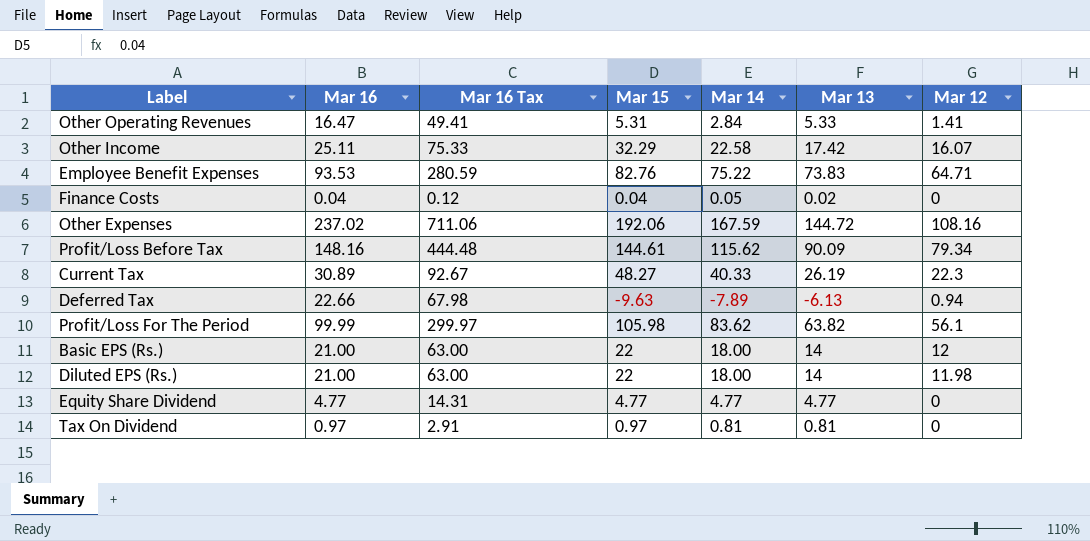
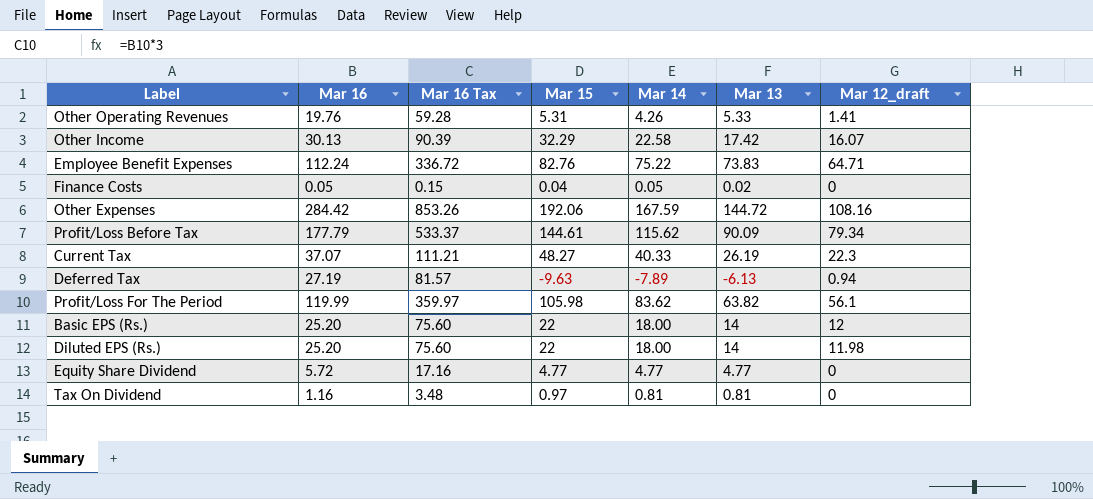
column name: Mar 12 -> Mar 12_draft
Other Operating Revenues | Mar 16: 16.47 -> 19.76
Other Operating Revenues | Mar 16 Tax: 49.41 -> 59.28
Other Operating Revenues | Mar 14: 2.84 -> 4.26
Other Income | Mar 16: 25.11 -> 30.13
Other Income | Mar 16 Tax: 75.33 -> 90.39
Employee Benefit Expenses | Mar 16: 93.53 -> 112.24
Employee Benefit Expenses | Mar 16 Tax: 280.59 -> 336.72
Finance Costs | Mar 16: 0.04 -> 0.05
Finance Costs | Mar 16 Tax: 0.12 -> 0.15
Other Expenses | Mar 16: 237.02 -> 284.42
Other Expenses | Mar 16 Tax: 711.06 -> 853.26
Profit/Loss Before Tax | Mar 16: 148.16 -> 177.79
Profit/Loss Before Tax | Mar 16 Tax: 444.48 -> 533.37
Current Tax | Mar 16: 30.89 -> 37.07
Current Tax | Mar 16 Tax: 92.67 -> 111.21
Deferred Tax | Mar 16: 22.66 -> 27.19
Deferred Tax | Mar 16 Tax: 67.98 -> 81.57
Profit/Loss For The Period | Mar 16: 99.99 -> 119.99
Profit/Loss For The Period | Mar 16 Tax: 299.97 -> 359.97
Basic EPS (Rs.) | Mar 16: 21.00 -> 25.20
Basic EPS (Rs.) | Mar 16 Tax: 63.00 -> 75.60
Diluted EPS (Rs.) | Mar 16: 21.00 -> 25.20
Diluted EPS (Rs.) | Mar 16 Tax: 63.00 -> 75.60
Equity Share Dividend | Mar 16: 4.77 -> 5.72
Equity Share Dividend | Mar 16 Tax: 14.31 -> 17.16
Tax On Dividend | Mar 16: 0.97 -> 1.16
Tax On Dividend | Mar 16 Tax: 2.91 -> 3.48

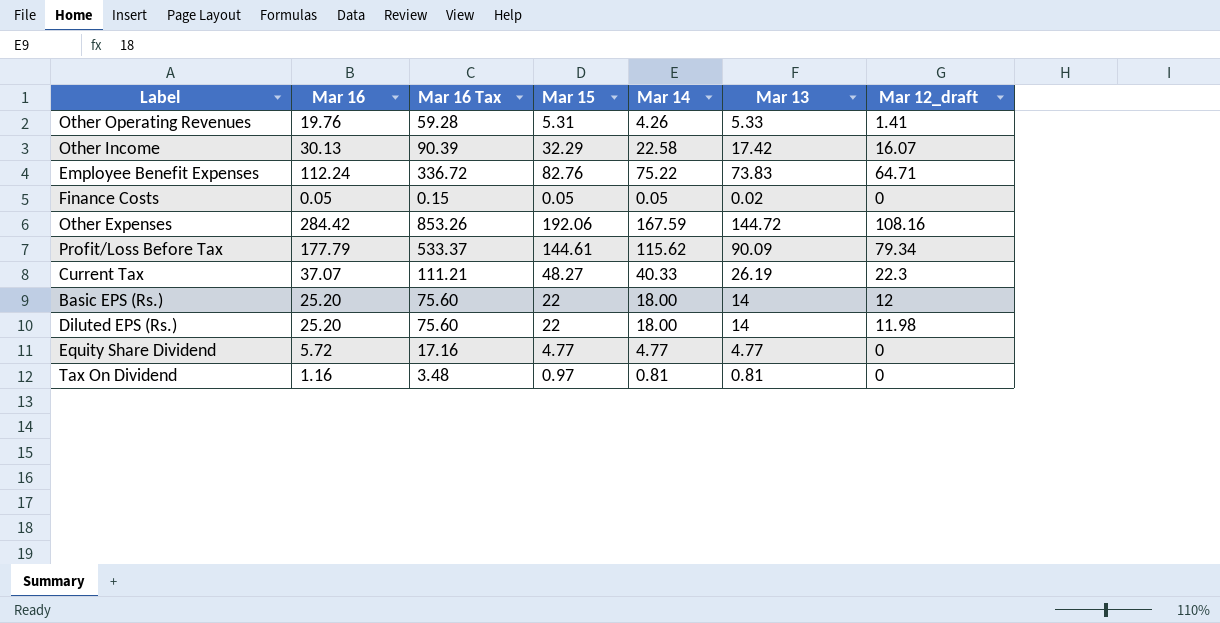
row Deferred Tax: 27.19 | 81.57 | -9.63 | -7.89 | -6.13 | 0.94 -> none
row Profit/Loss For The Period: 119.99 | 359.97 | 105.98 | 83.62 | 63.82 | 56.1 -> none
Finance Costs | Mar 15: 0.04 -> 0.05

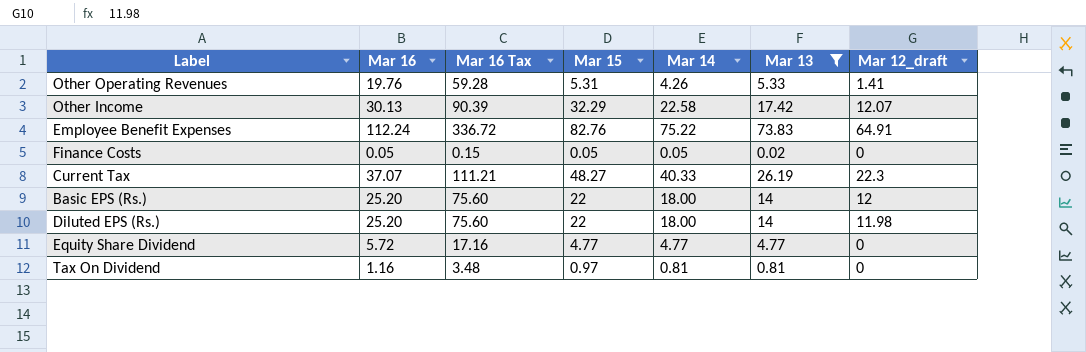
filter: none -> Mar 13 <= 73.83
Other Income | Mar 12_draft: 16.07 -> 12.07
Employee Benefit Expenses | Mar 12_draft: 64.71 -> 64.91

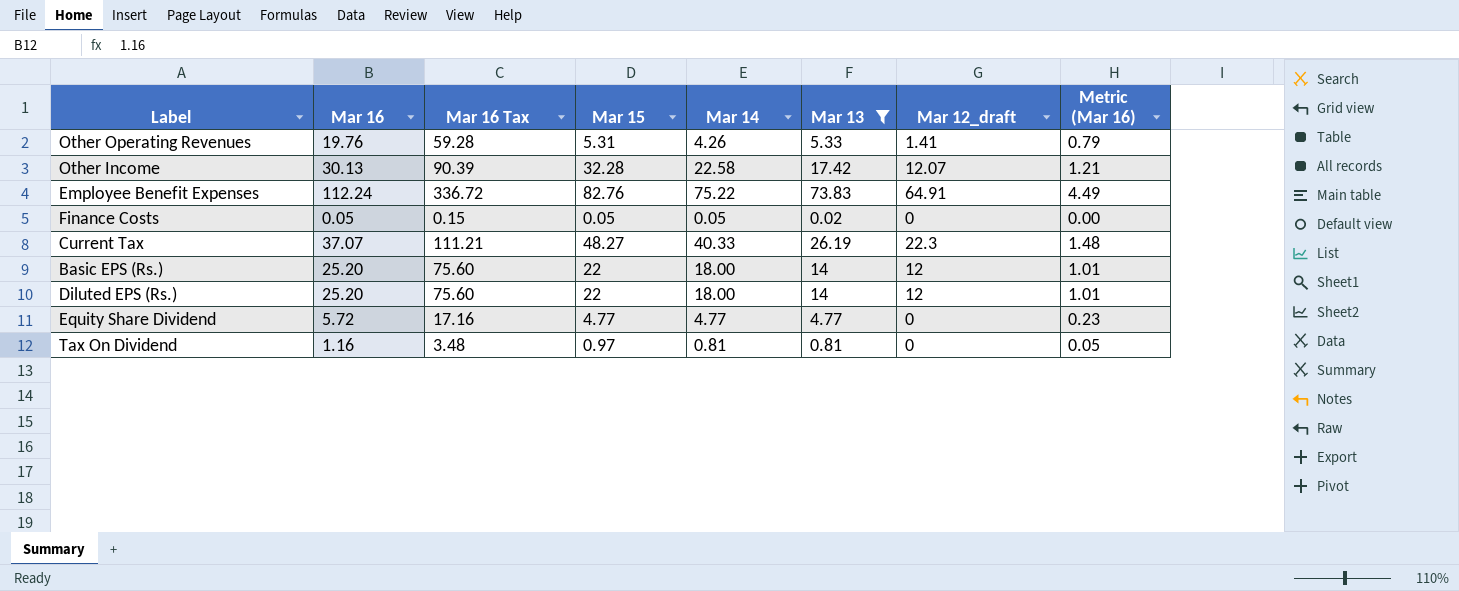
column Metric (Mar 16) | formula: none -> [Mar 16] * 0.04
Other Income | Mar 15: 32.29 -> 32.28
Diluted EPS (Rs.) | Mar 12_draft: 11.98 -> 12

